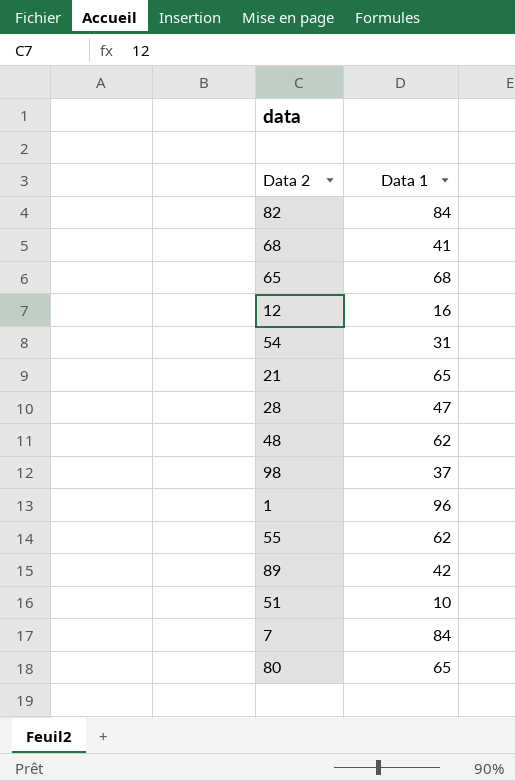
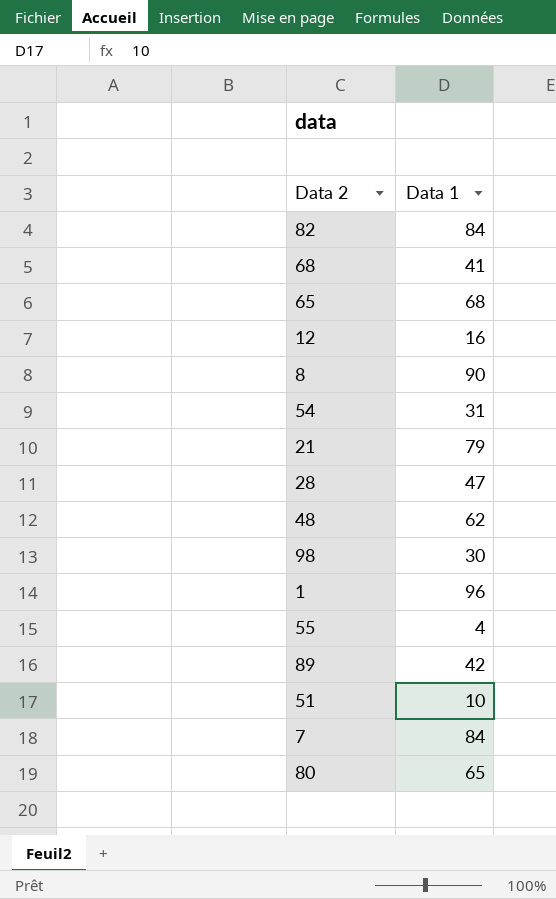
row 8: none -> 90
21 | Data 1: 65 -> 79
98 | Data 1: 37 -> 30
55 | Data 1: 62 -> 4

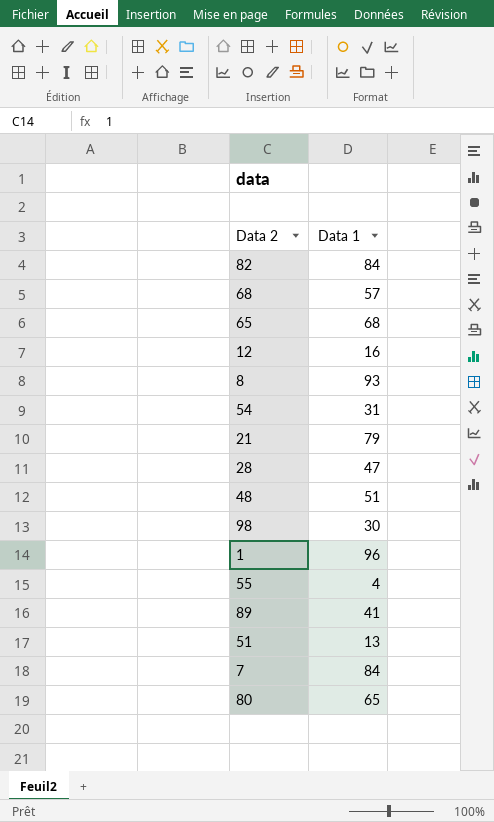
68 | Data 1: 41 -> 57
8 | Data 1: 90 -> 93
48 | Data 1: 62 -> 51
89 | Data 1: 42 -> 41
51 | Data 1: 10 -> 13

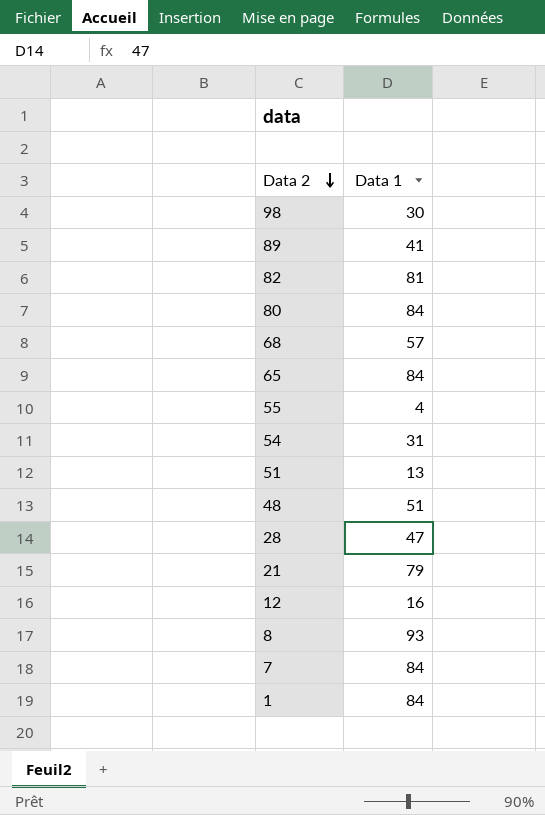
row order: none -> Data 2 descending
82 | Data 1: 84 -> 81
80 | Data 1: 65 -> 84
65 | Data 1: 68 -> 84
1 | Data 1: 96 -> 84

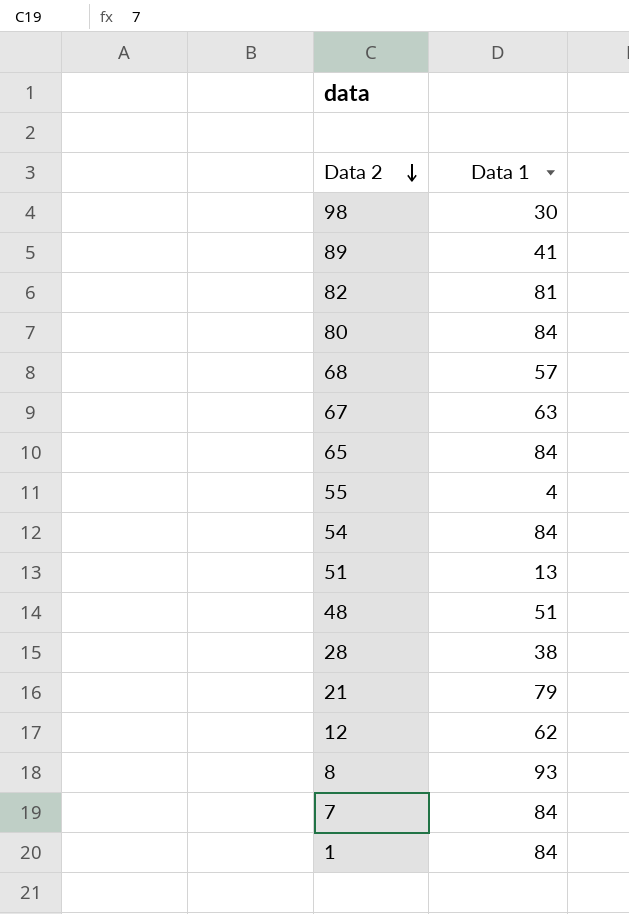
row 67: none -> 63
54 | Data 1: 31 -> 84
28 | Data 1: 47 -> 38
12 | Data 1: 16 -> 62

